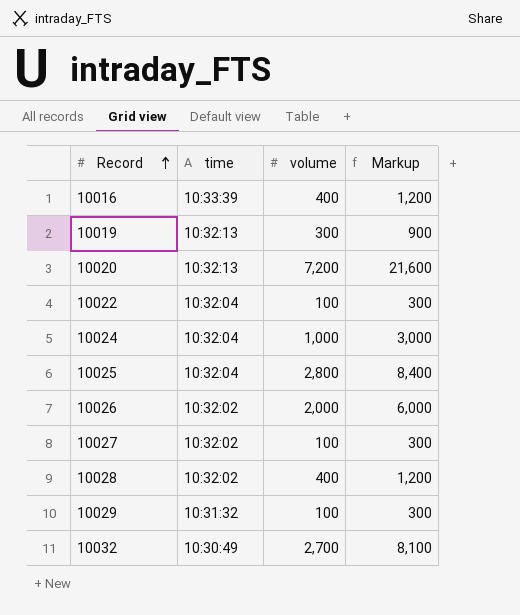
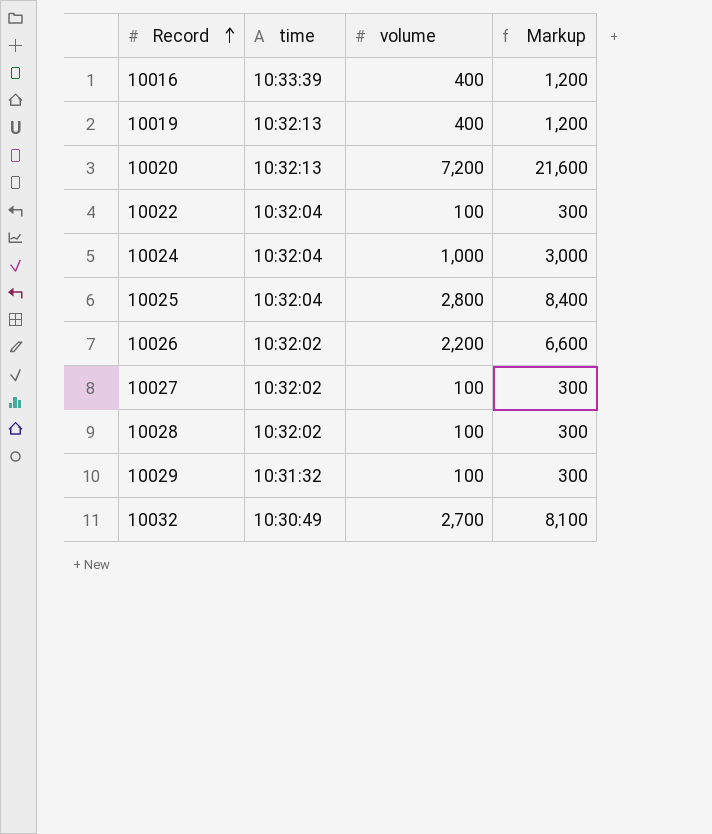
10019 | volume: 300 -> 400
10019 | Markup: 900 -> 1,200
10026 | volume: 2,000 -> 2,200
10026 | Markup: 6,000 -> 6,600
10028 | volume: 400 -> 100
10028 | Markup: 1,200 -> 300

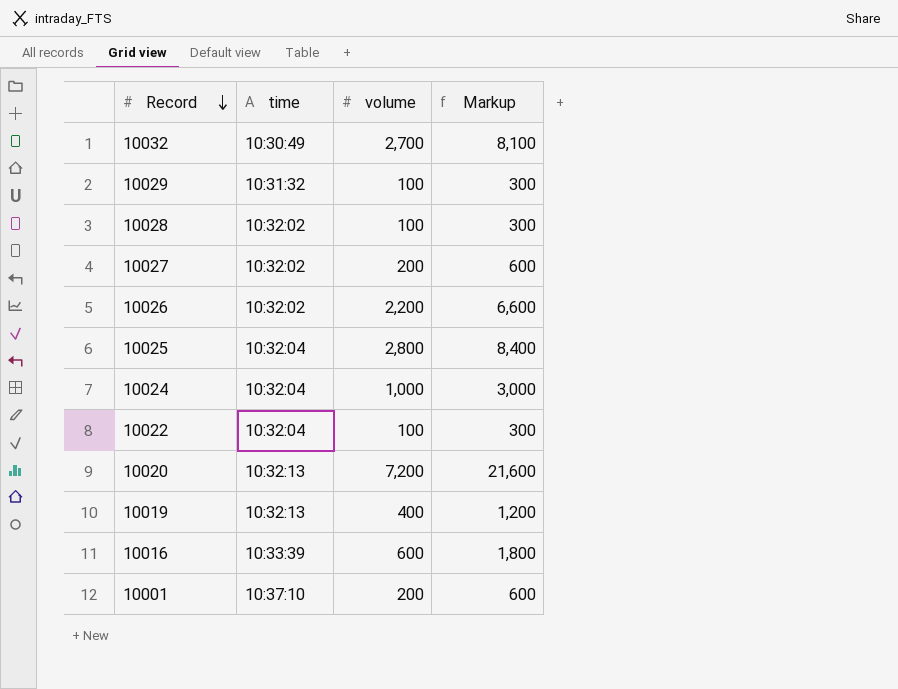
row order: Record ascending -> Record descending
10027 | volume: 100 -> 200
10027 | Markup: 300 -> 600
10016 | volume: 400 -> 600
10016 | Markup: 1,200 -> 1,800
row 10001: none -> 10:37:10 | 200 | 600

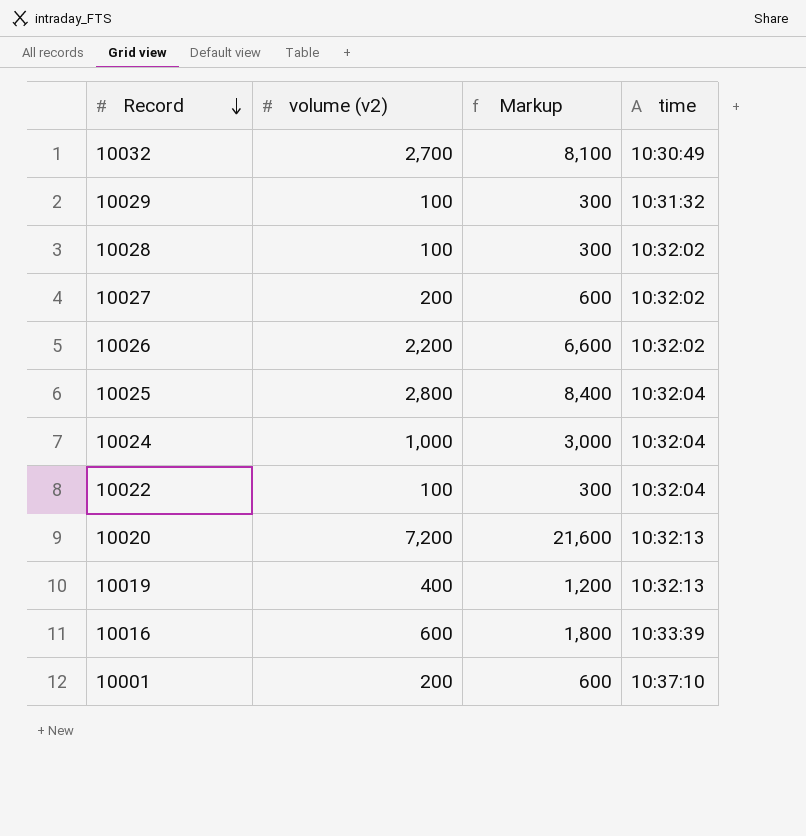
column name: volume -> volume (v2)
column time | position: 2 -> 4

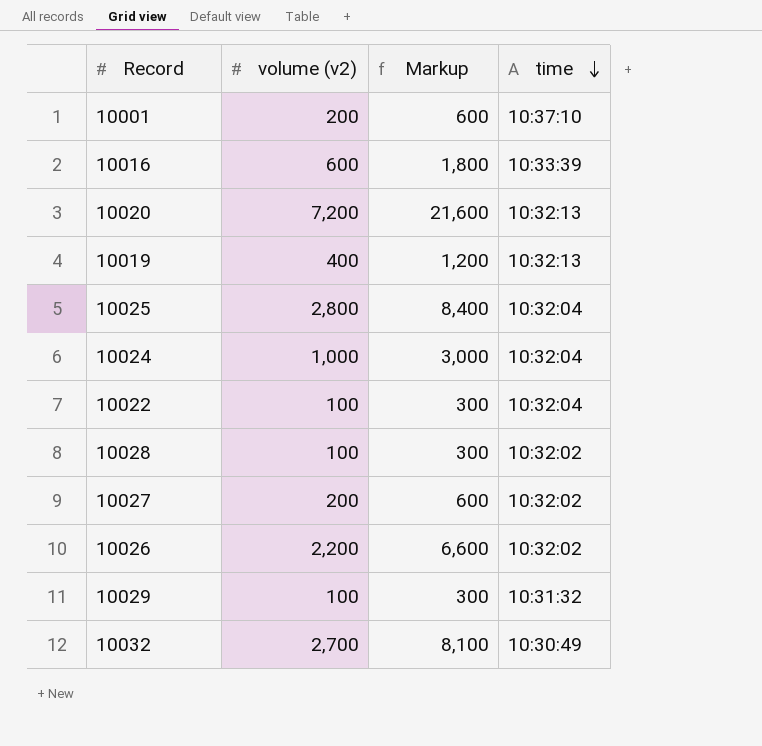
row order: Record descending -> time descending

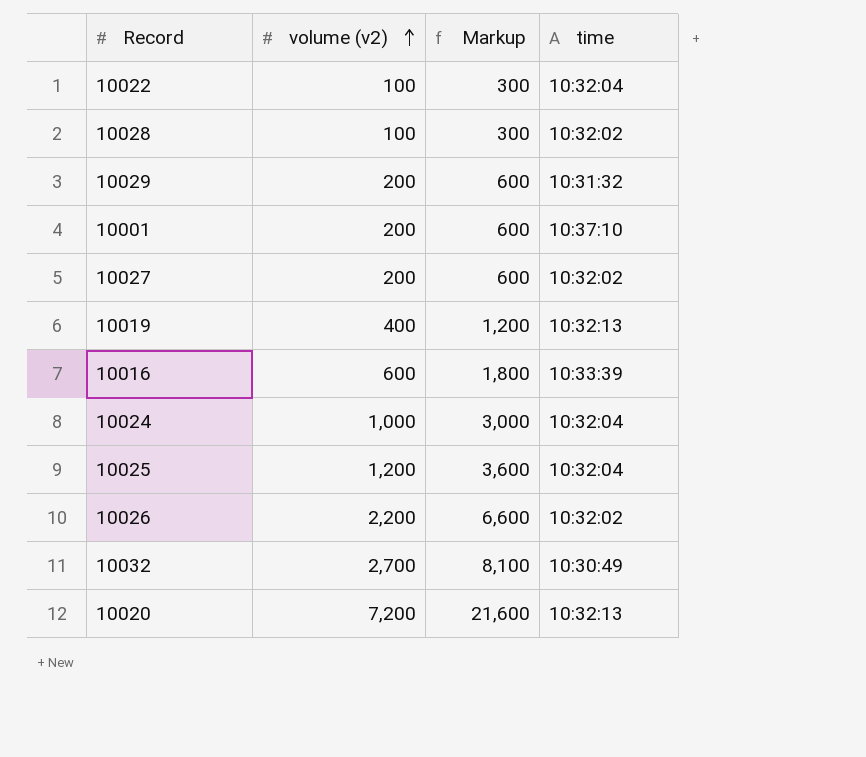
row order: time descending -> volume (v2) ascending
10029 | volume (v2): 100 -> 200
10029 | Markup: 300 -> 600
10025 | volume (v2): 2,800 -> 1,200
10025 | Markup: 8,400 -> 3,600

